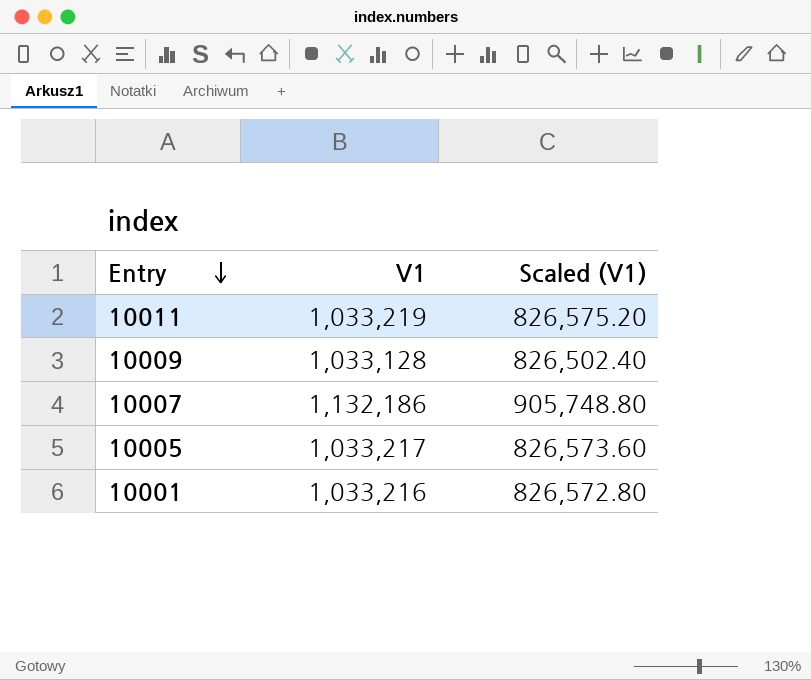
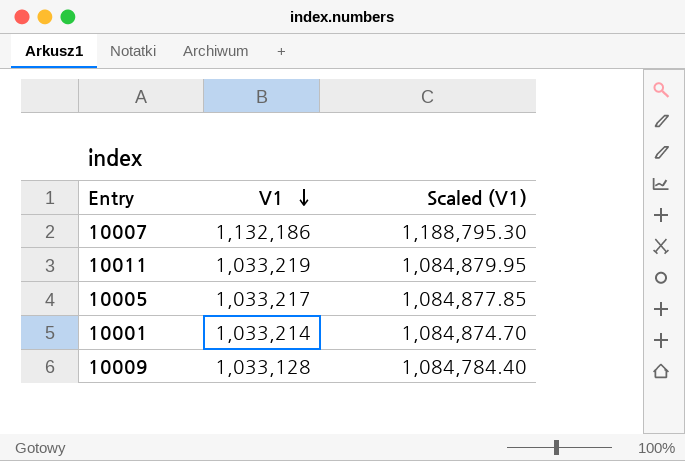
row order: Entry descending -> V1 descending
column Scaled (V1) | formula: [V1] * 0.8 -> [V1] * 1.05
10001 | V1: 1,033,216 -> 1,033,214

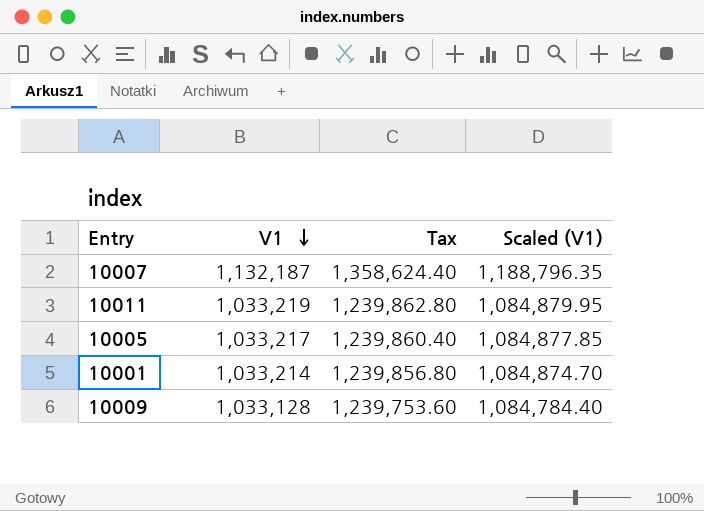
column Tax | formula: none -> [V1] * 1.2
10007 | V1: 1,132,186 -> 1,132,187
10007 | Scaled (V1): 1,188,795.30 -> 1,188,796.35

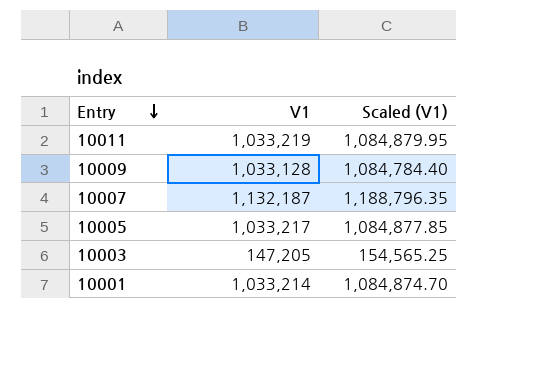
row order: V1 descending -> Entry descending
column Tax | formula: [V1] * 1.2 -> none
row 10003: none -> 147,205 | 154,565.25

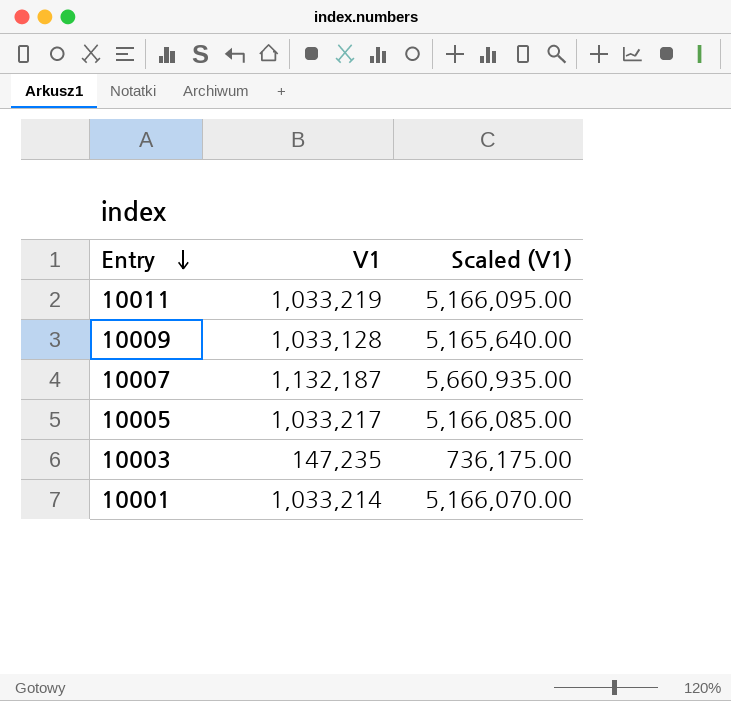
column Scaled (V1) | formula: [V1] * 1.05 -> [V1] * 5
10003 | V1: 147,205 -> 147,235

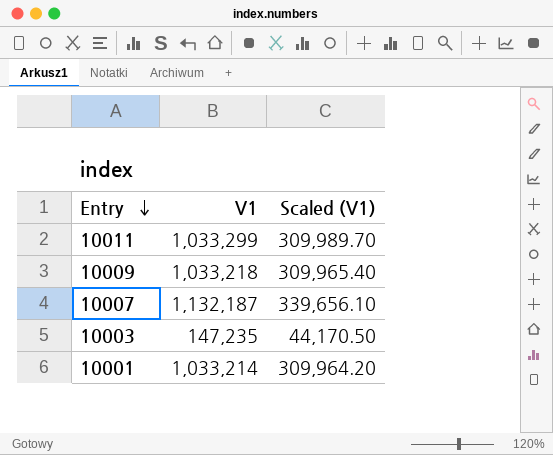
column Scaled (V1) | formula: [V1] * 5 -> [V1] * 0.3
row 10005: 1,033,217 | 5,166,085.00 -> none
10011 | V1: 1,033,219 -> 1,033,299
10009 | V1: 1,033,128 -> 1,033,218

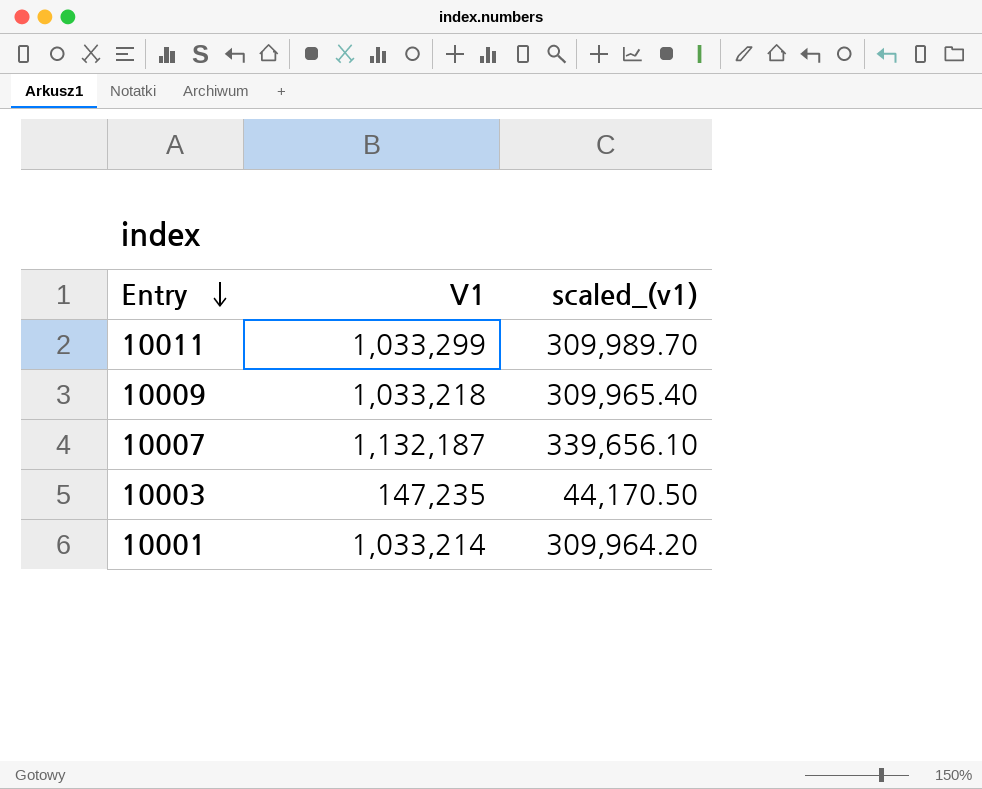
column name: Scaled (V1) -> scaled_(v1)

